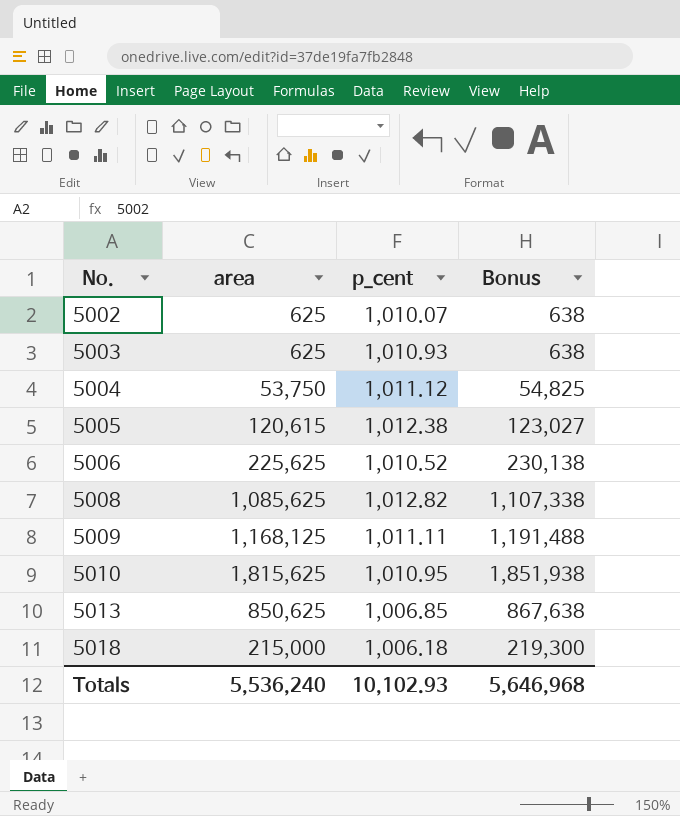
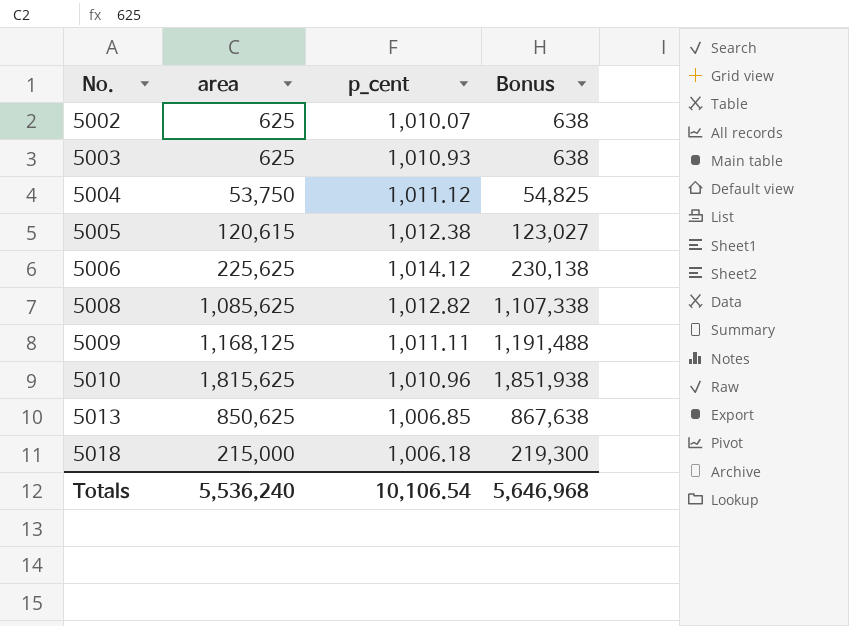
5006 | p_cent: 1,010.52 -> 1,014.12
5010 | p_cent: 1,010.95 -> 1,010.96
Totals | p_cent: 10,102.93 -> 10,106.54

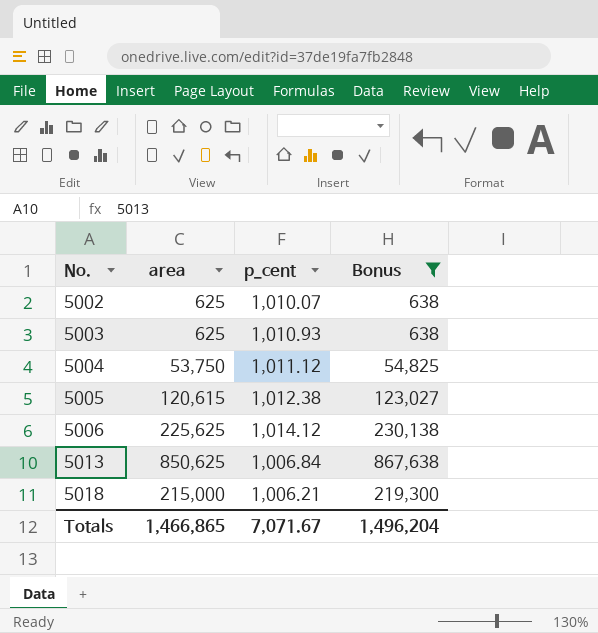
filter: none -> Bonus <= 867,638
5013 | p_cent: 1,006.85 -> 1,006.84
5018 | p_cent: 1,006.18 -> 1,006.21
Totals | area: 5,536,240 -> 1,466,865
Totals | p_cent: 10,106.54 -> 7,071.67
Totals | Bonus: 5,646,968 -> 1,496,204

